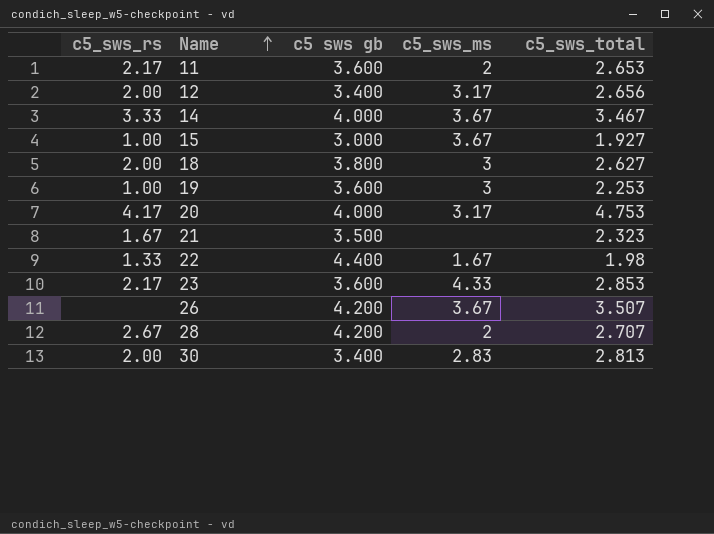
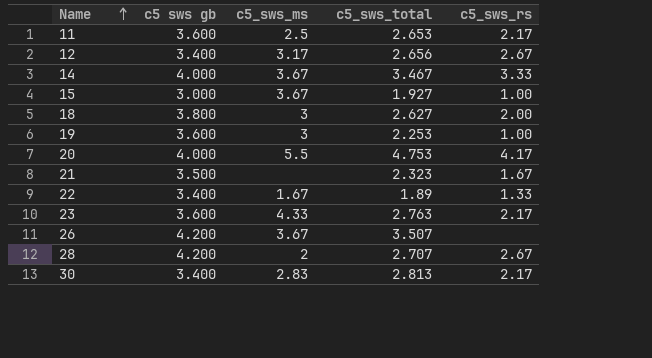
column c5_sws_rs | position: 1 -> 5
11 | c5_sws_ms: 2 -> 2.5
12 | c5_sws_rs: 2.00 -> 2.67
20 | c5_sws_ms: 3.17 -> 5.5
22 | c5 sws gb: 4.400 -> 3.400
22 | c5_sws_total: 1.98 -> 1.89
23 | c5_sws_total: 2.853 -> 2.763
30 | c5_sws_rs: 2.00 -> 2.17

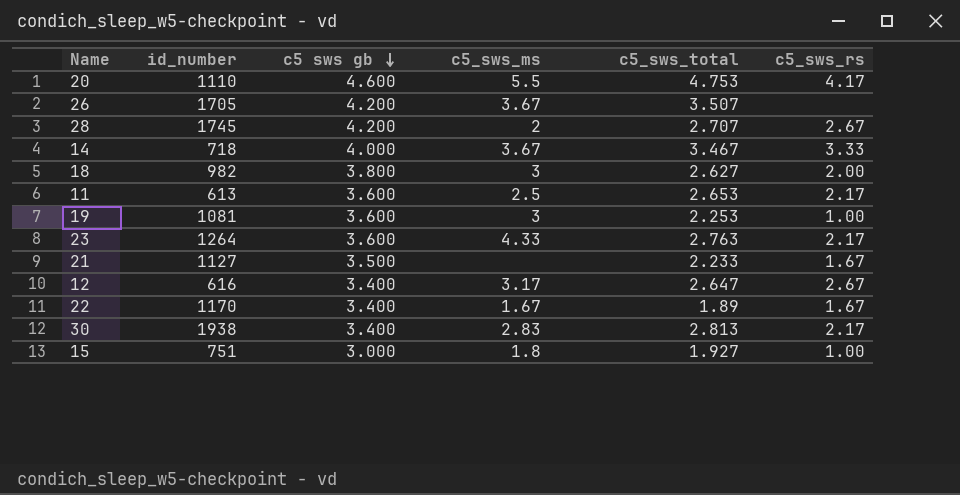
row order: Name ascending -> c5 sws gb descending
column id_number | position: none -> 2
20 | c5 sws gb: 4.000 -> 4.600
21 | c5_sws_total: 2.323 -> 2.233
12 | c5_sws_total: 2.656 -> 2.647
22 | c5_sws_rs: 1.33 -> 1.67
15 | c5_sws_ms: 3.67 -> 1.8

